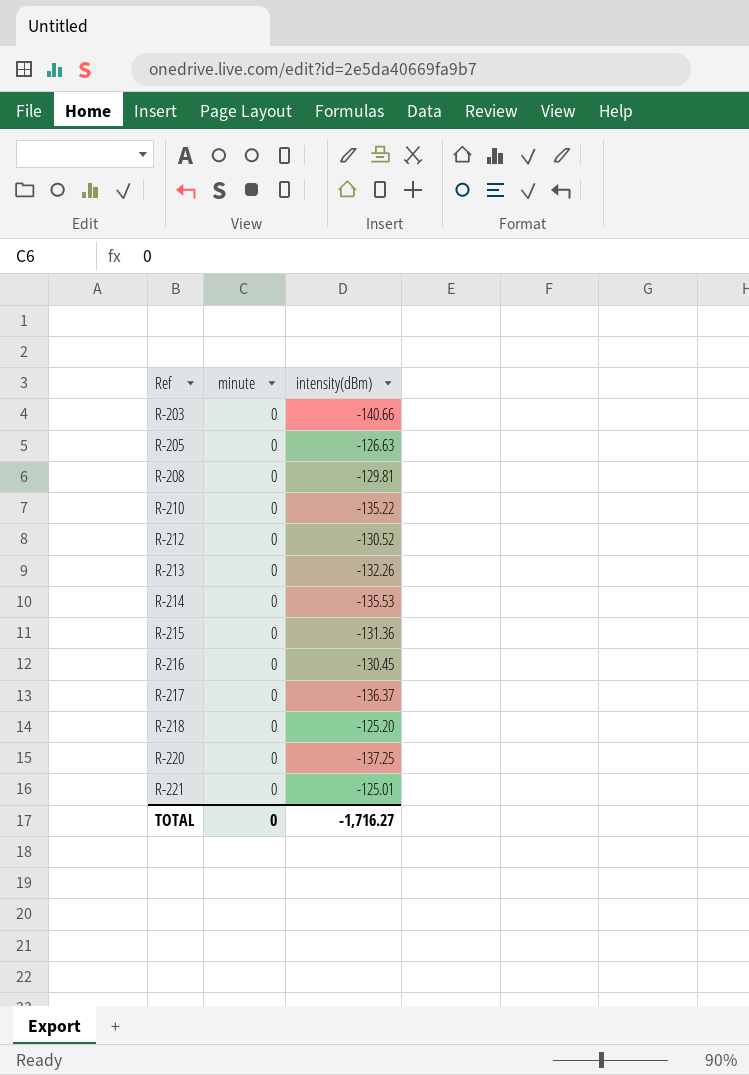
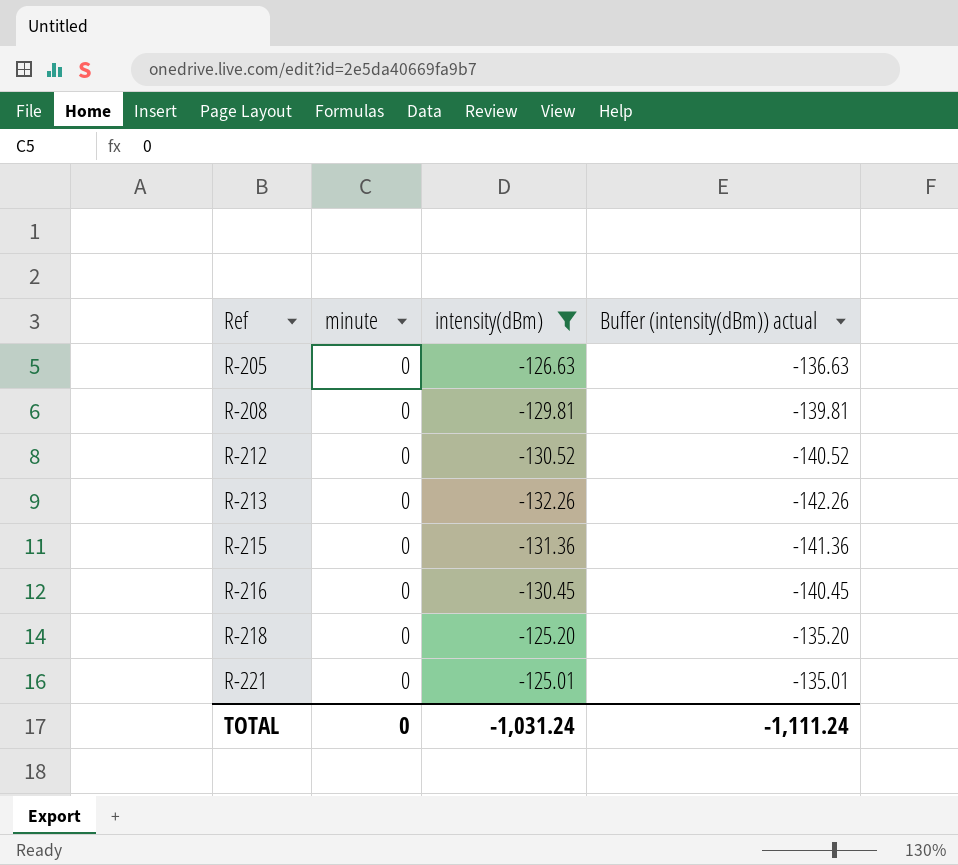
filter: none -> intensity(dBm) >= -132.26
column Buffer (intensity(dBm)) actual | formula: none -> [intensity(dBm)] - 10
TOTAL | intensity(dBm): -1,716.27 -> -1,031.24

